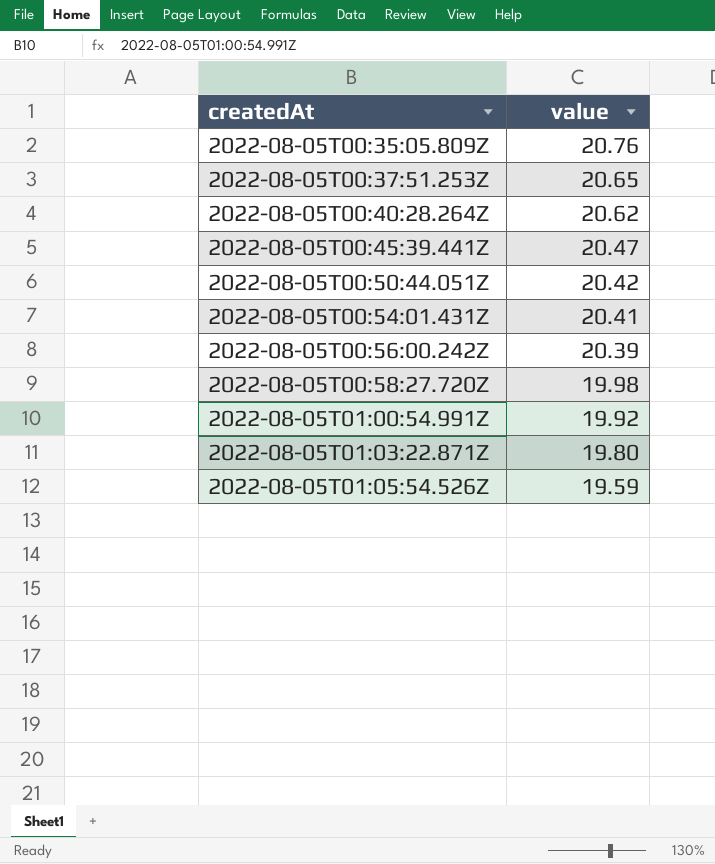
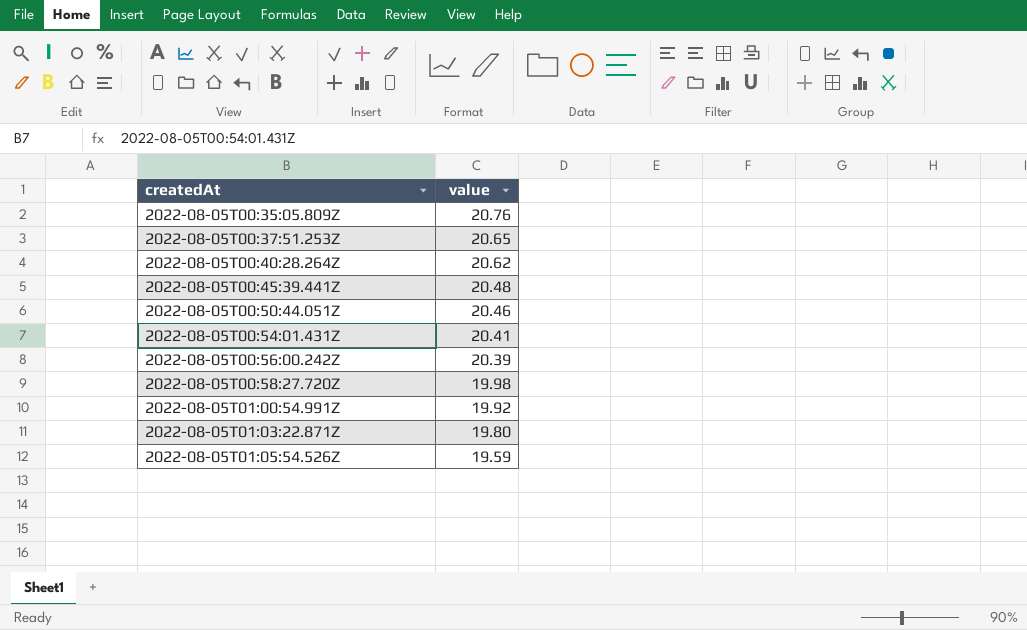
2022-08-05T00:45:39.441Z | value: 20.47 -> 20.48
2022-08-05T00:50:44.051Z | value: 20.42 -> 20.46

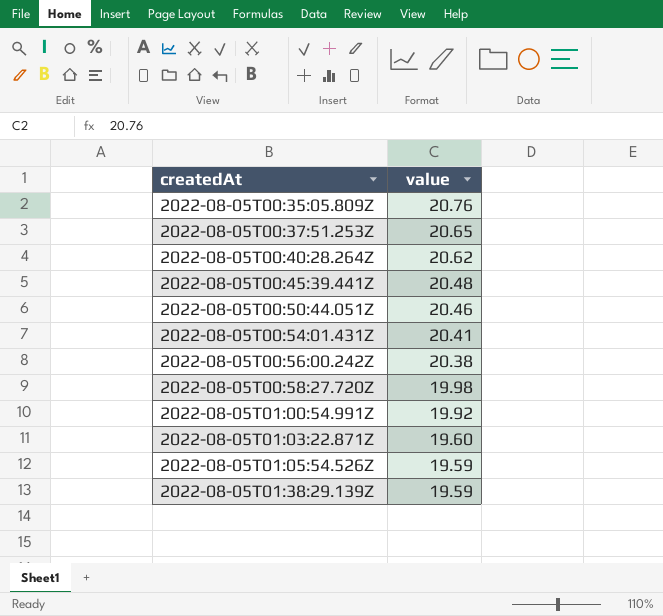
2022-08-05T00:56:00.242Z | value: 20.39 -> 20.38
2022-08-05T01:03:22.871Z | value: 19.80 -> 19.60
row 2022-08-05T01:38:29.139Z: none -> 19.59

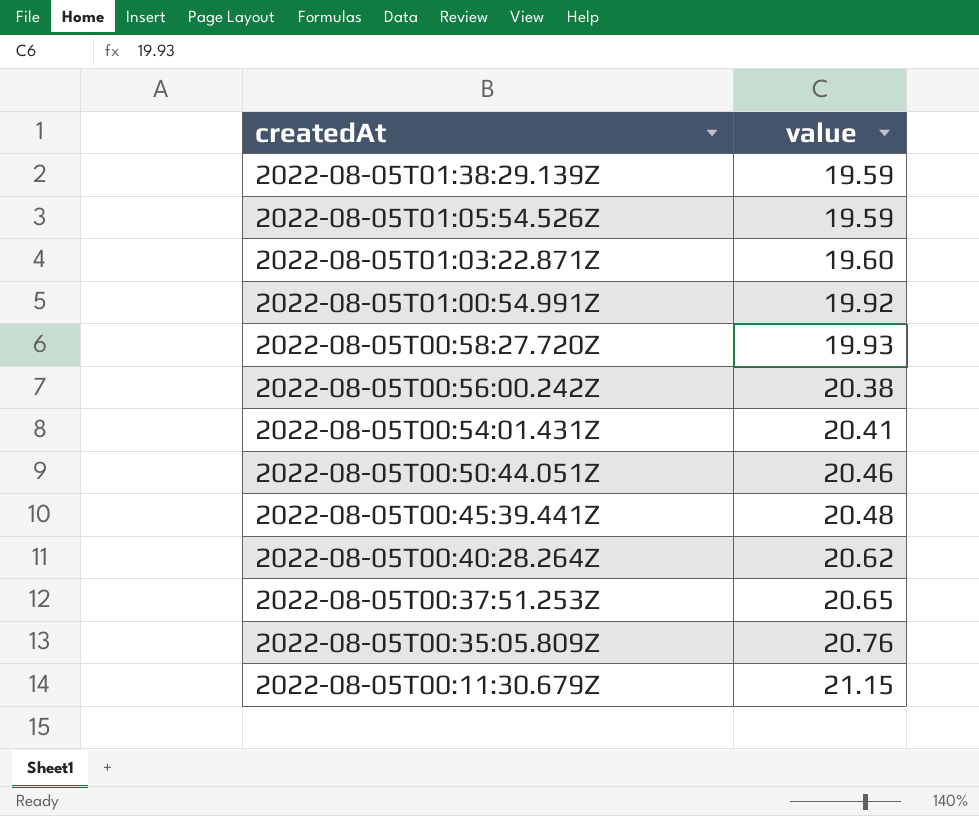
row order: createdAt ascending -> createdAt descending
2022-08-05T00:58:27.720Z | value: 19.98 -> 19.93
row 2022-08-05T00:11:30.679Z: none -> 21.15

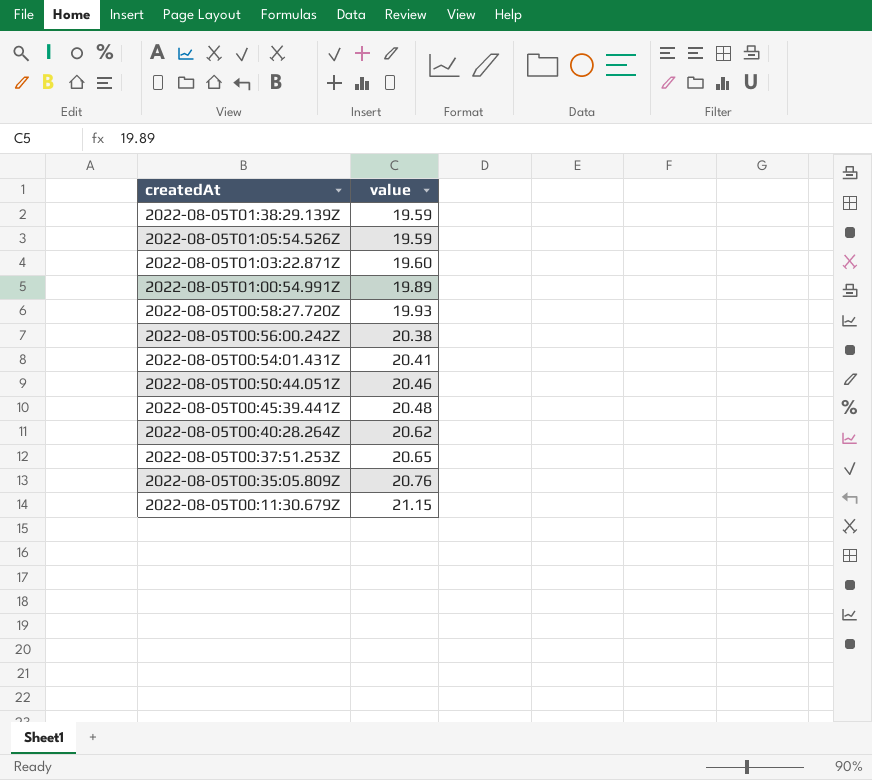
2022-08-05T01:00:54.991Z | value: 19.92 -> 19.89

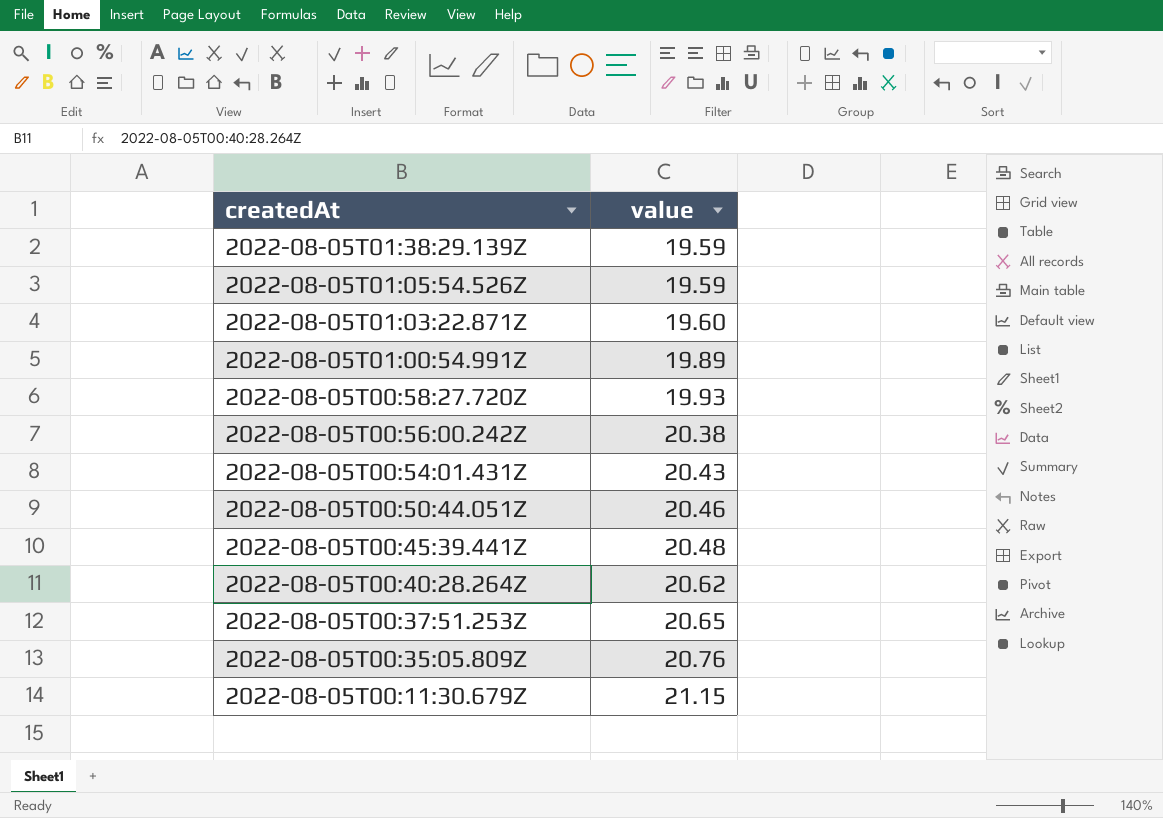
2022-08-05T00:54:01.431Z | value: 20.41 -> 20.43

